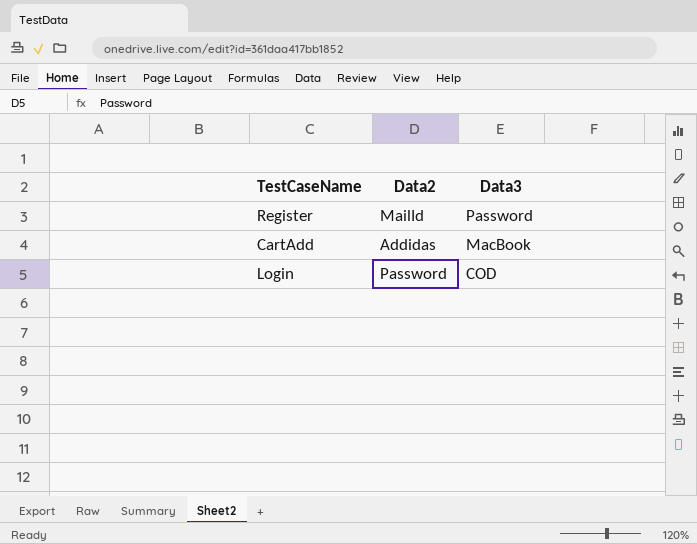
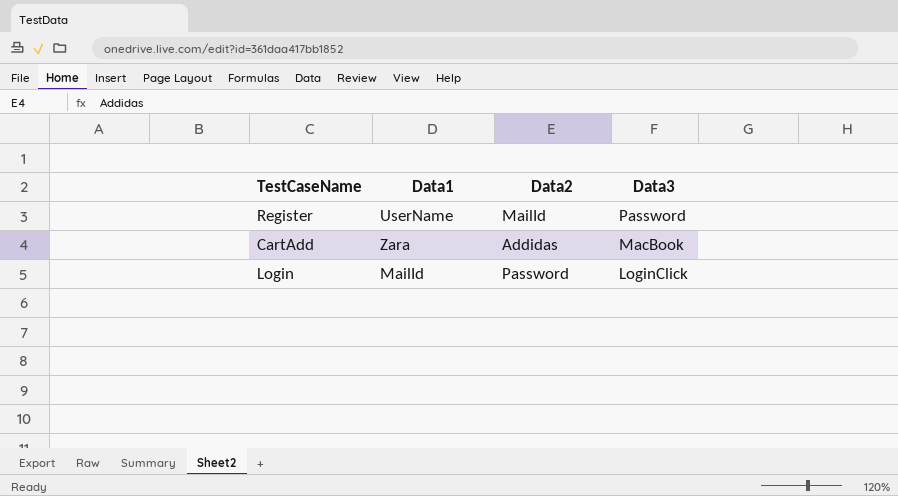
column Data1 | position: none -> 2
Login | Data3: COD -> LoginClick

